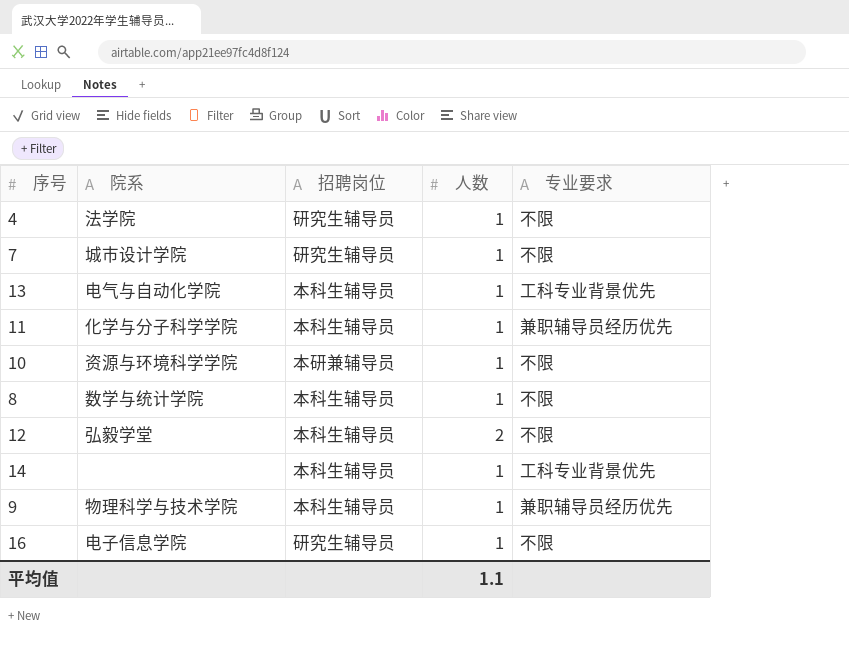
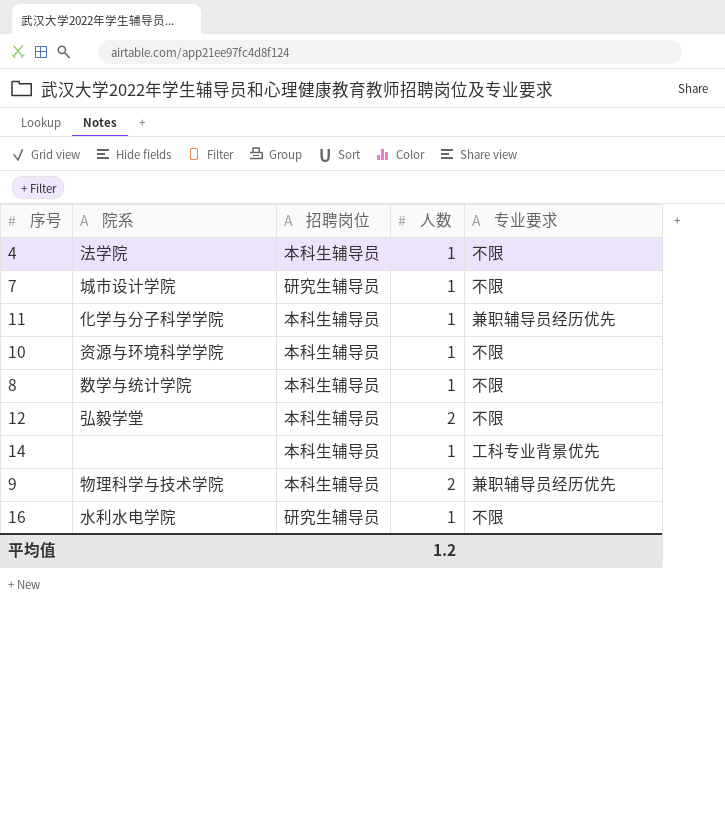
row 13: 电气与自动化学院 | 本科生辅导员 | 1 | 工科专业背景优先 -> none
4 | 招聘岗位: 研究生辅导员 -> 本科生辅导员
10 | 招聘岗位: 本研兼辅导员 -> 本科生辅导员
9 | 人数: 1 -> 2
16 | 院系: 电子信息学院 -> 水利水电学院
平均值 | 人数: 1.1 -> 1.2

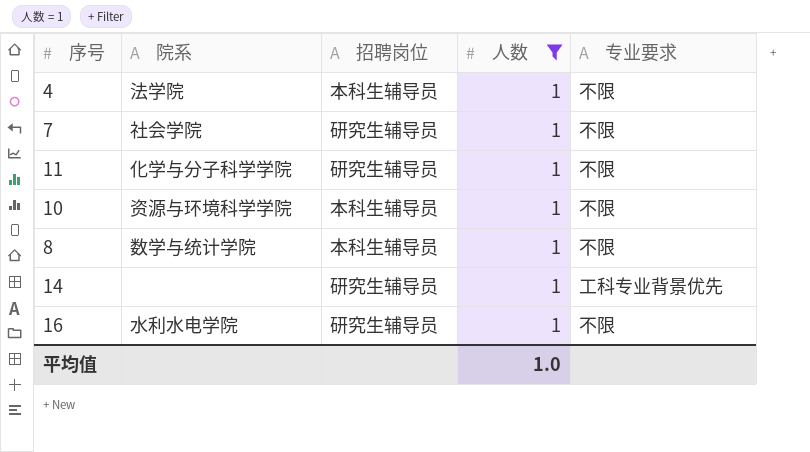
filter: none -> 人数 = 1
7 | 院系: 城市设计学院 -> 社会学院
11 | 招聘岗位: 本科生辅导员 -> 研究生辅导员
11 | 专业要求: 兼职辅导员经历优先 -> 不限
14 | 招聘岗位: 本科生辅导员 -> 研究生辅导员
平均值 | 人数: 1.2 -> 1.0

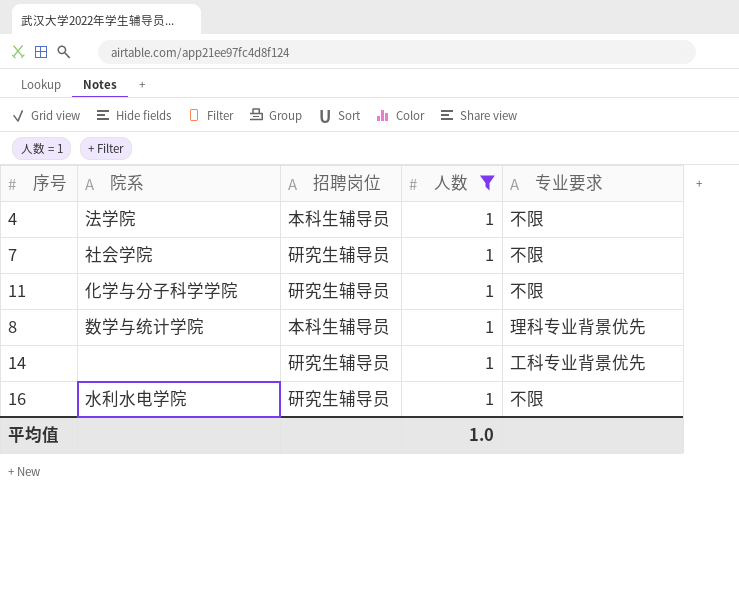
row 10: 资源与环境科学学院 | 本科生辅导员 | 1 | 不限 -> none
8 | 专业要求: 不限 -> 理科专业背景优先

